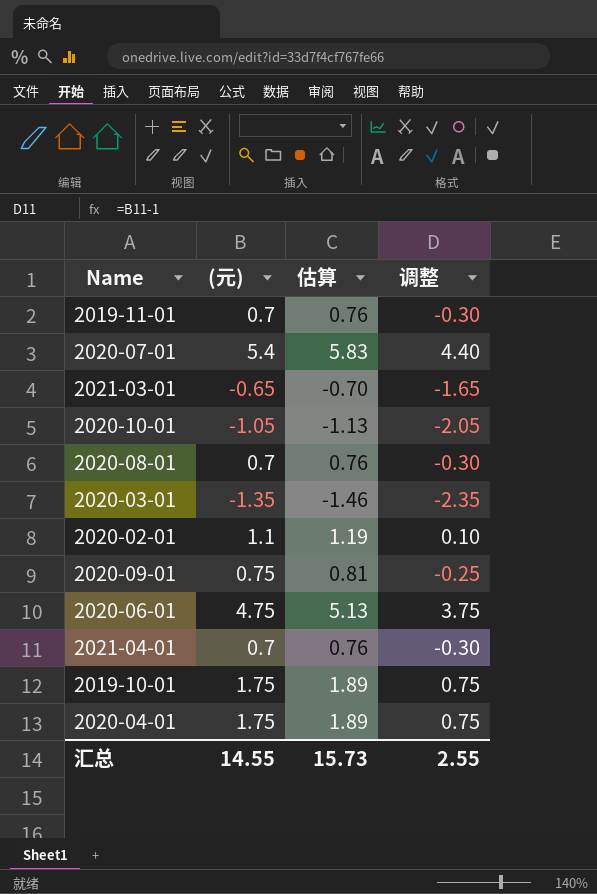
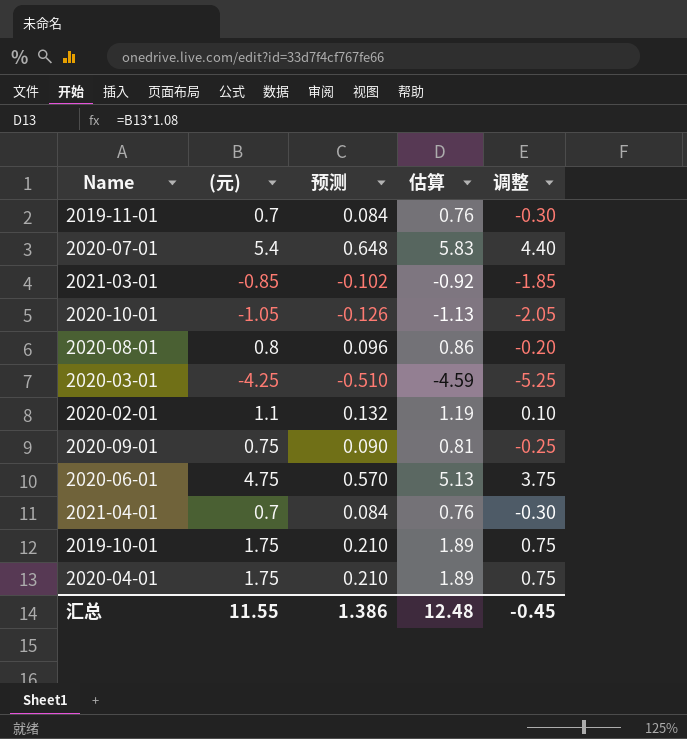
column 预测 | formula: none -> [(元)] * 0.12
2021-03-01 | (元): -0.65 -> -0.85
2021-03-01 | 估算: -0.70 -> -0.92
2021-03-01 | 调整: -1.65 -> -1.85
2020-08-01 | (元): 0.7 -> 0.8
2020-08-01 | 估算: 0.76 -> 0.86
2020-08-01 | 调整: -0.30 -> -0.20
2020-03-01 | (元): -1.35 -> -4.25
2020-03-01 | 估算: -1.46 -> -4.59
2020-03-01 | 调整: -2.35 -> -5.25
汇总 | (元): 14.55 -> 11.55
汇总 | 估算: 15.73 -> 12.48
汇总 | 调整: 2.55 -> -0.45

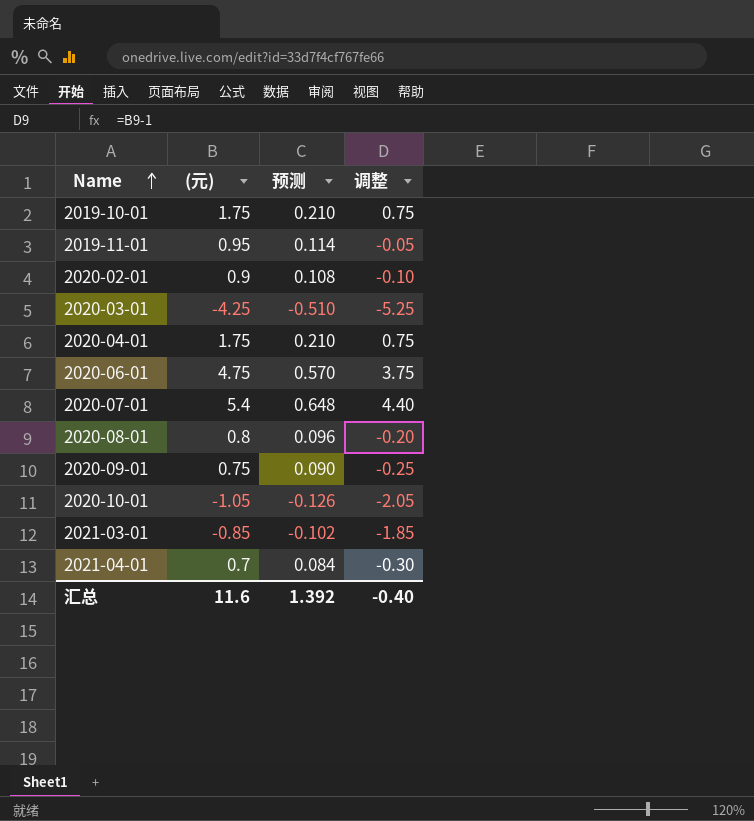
row order: none -> Name ascending
column 估算 | formula: [(元)] * 1.08 -> none
2019-11-01 | (元): 0.7 -> 0.95
2019-11-01 | 预测: 0.084 -> 0.114
2019-11-01 | 调整: -0.30 -> -0.05
2020-02-01 | (元): 1.1 -> 0.9
2020-02-01 | 预测: 0.132 -> 0.108
2020-02-01 | 调整: 0.10 -> -0.10
汇总 | (元): 11.55 -> 11.6
汇总 | 预测: 1.386 -> 1.392
汇总 | 调整: -0.45 -> -0.40

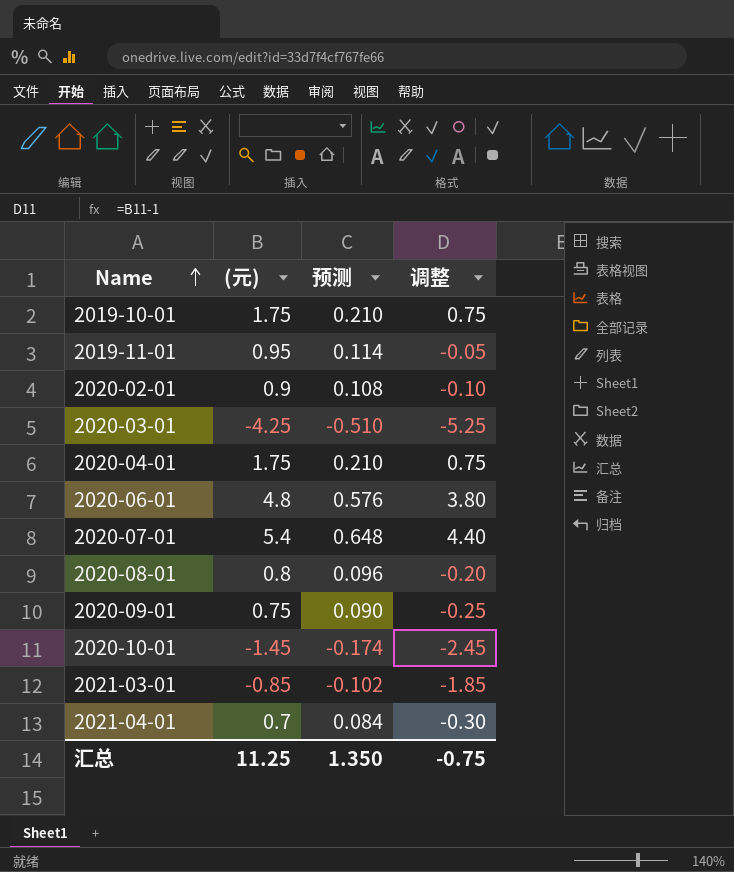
2020-06-01 | (元): 4.75 -> 4.8
2020-06-01 | 预测: 0.570 -> 0.576
2020-06-01 | 调整: 3.75 -> 3.80
2020-10-01 | (元): -1.05 -> -1.45
2020-10-01 | 预测: -0.126 -> -0.174
2020-10-01 | 调整: -2.05 -> -2.45
汇总 | (元): 11.6 -> 11.25
汇总 | 预测: 1.392 -> 1.350
汇总 | 调整: -0.40 -> -0.75

